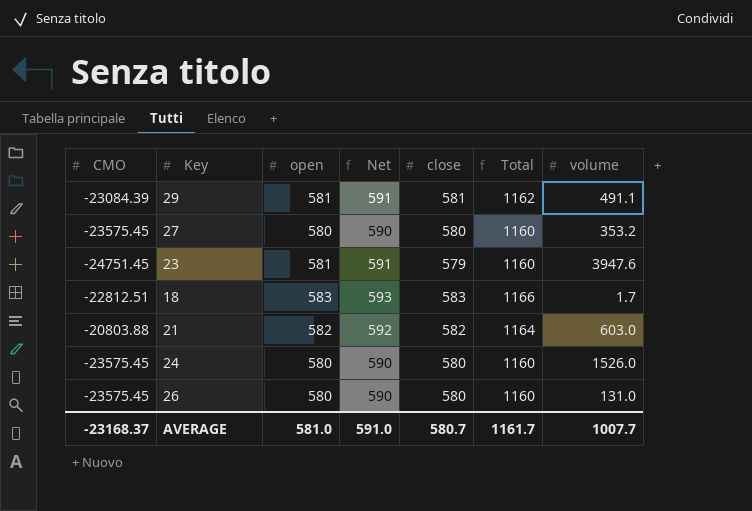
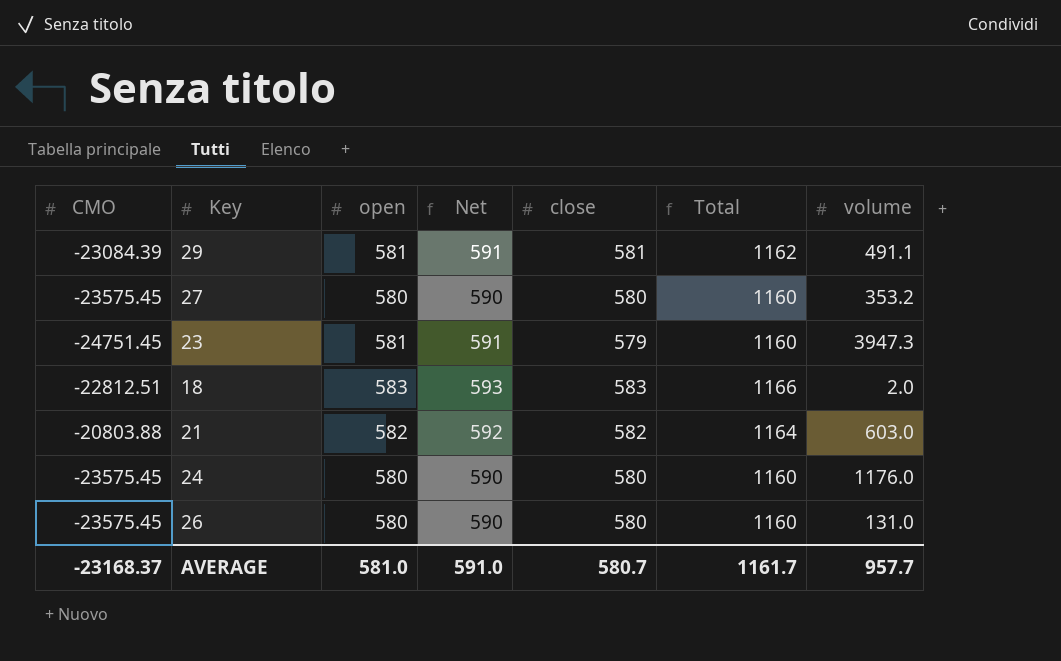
23 | volume: 3947.6 -> 3947.3
18 | volume: 1.7 -> 2.0
24 | volume: 1526.0 -> 1176.0
AVERAGE | volume: 1007.7 -> 957.7

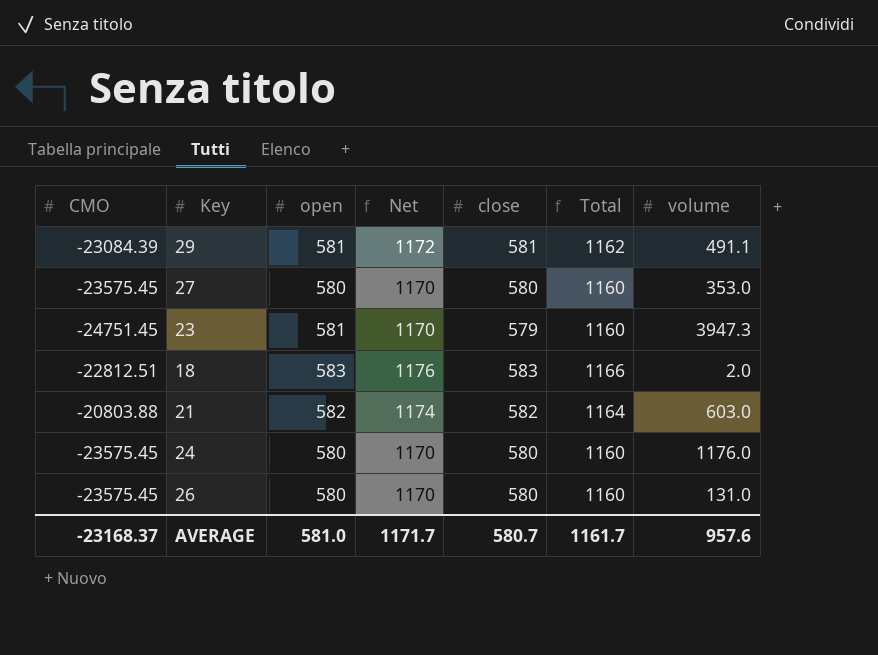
column Net | formula: [open] + 10 -> [Total] + 10
27 | volume: 353.2 -> 353.0
AVERAGE | Net: 591.0 -> 1171.7
AVERAGE | volume: 957.7 -> 957.6

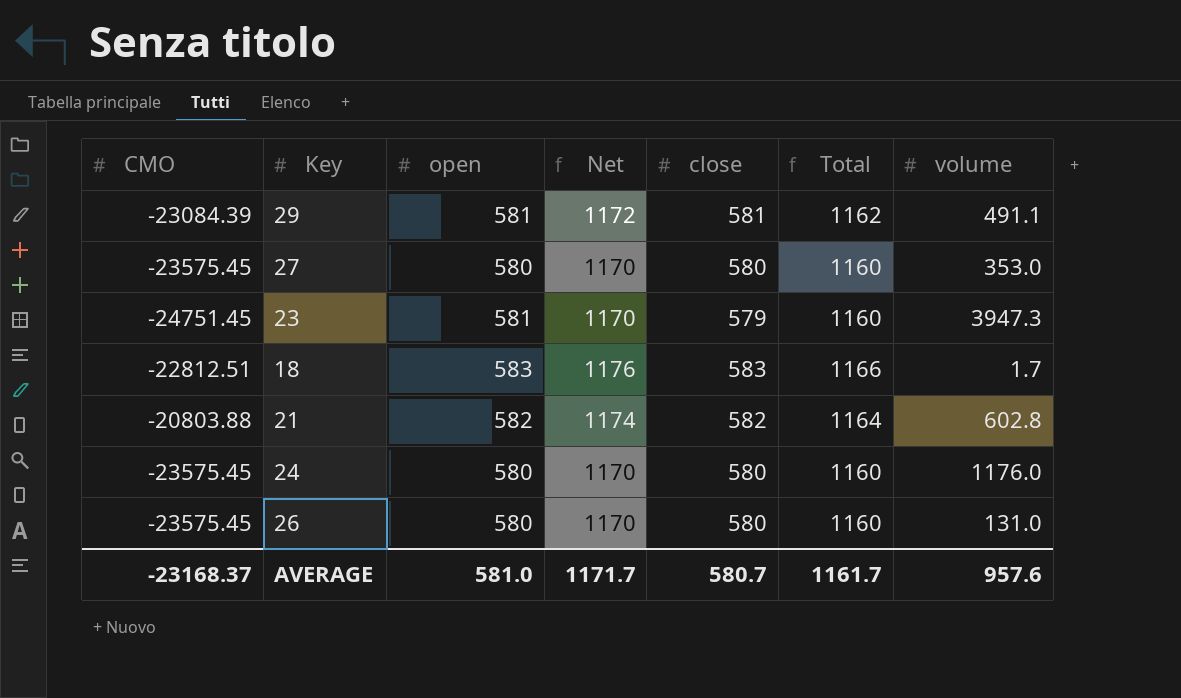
18 | volume: 2.0 -> 1.7
21 | volume: 603.0 -> 602.8

